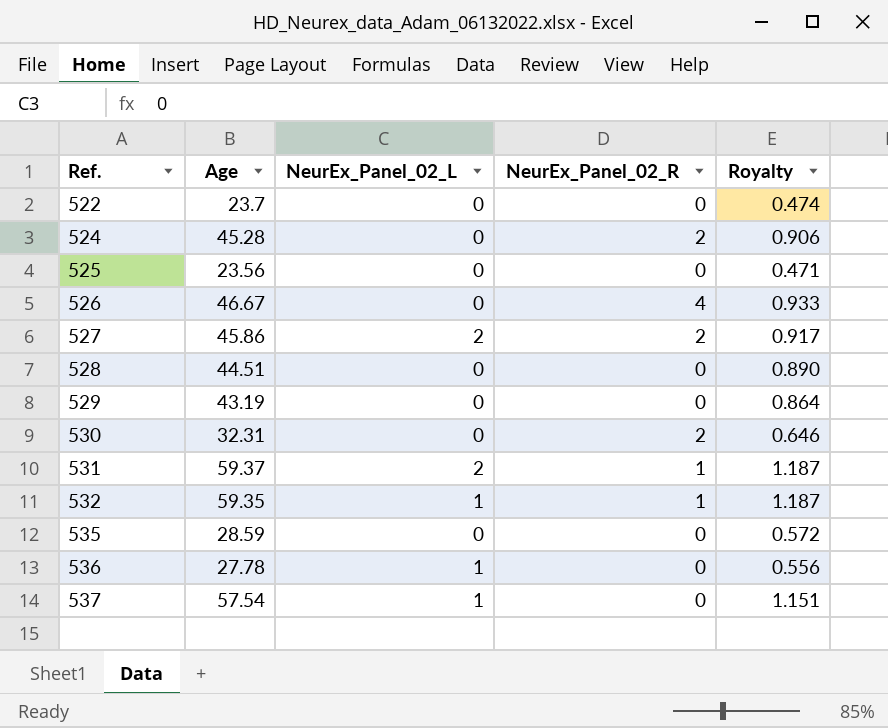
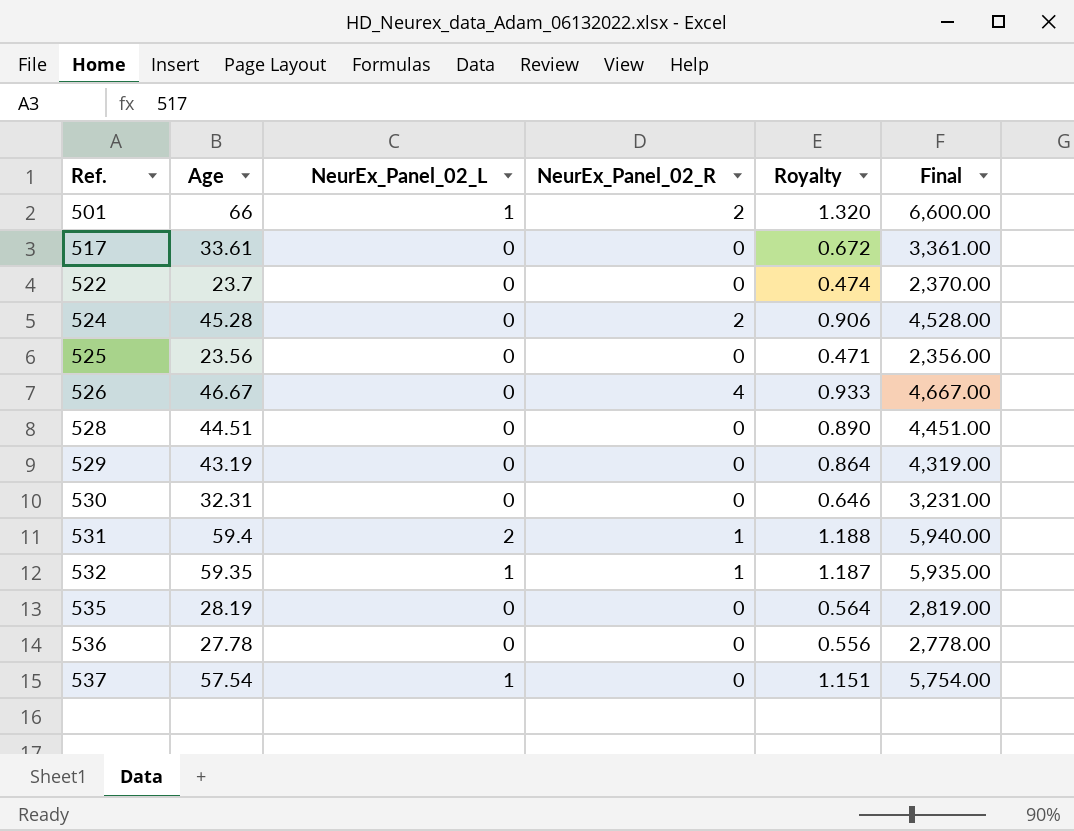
column Final | formula: none -> [Age] * 100
row 527: 45.86 | 2 | 2 | 0.917 -> none
row 501: none -> 66 | 1 | 2 | 1.320 | 6,600.00
row 517: none -> 33.61 | 0 | 0 | 0.672 | 3,361.00
530 | NeurEx_Panel_02_R: 2 -> 0
531 | Age: 59.37 -> 59.4
531 | Royalty: 1.187 -> 1.188
535 | Age: 28.59 -> 28.19
535 | Royalty: 0.572 -> 0.564
536 | NeurEx_Panel_02_L: 1 -> 0

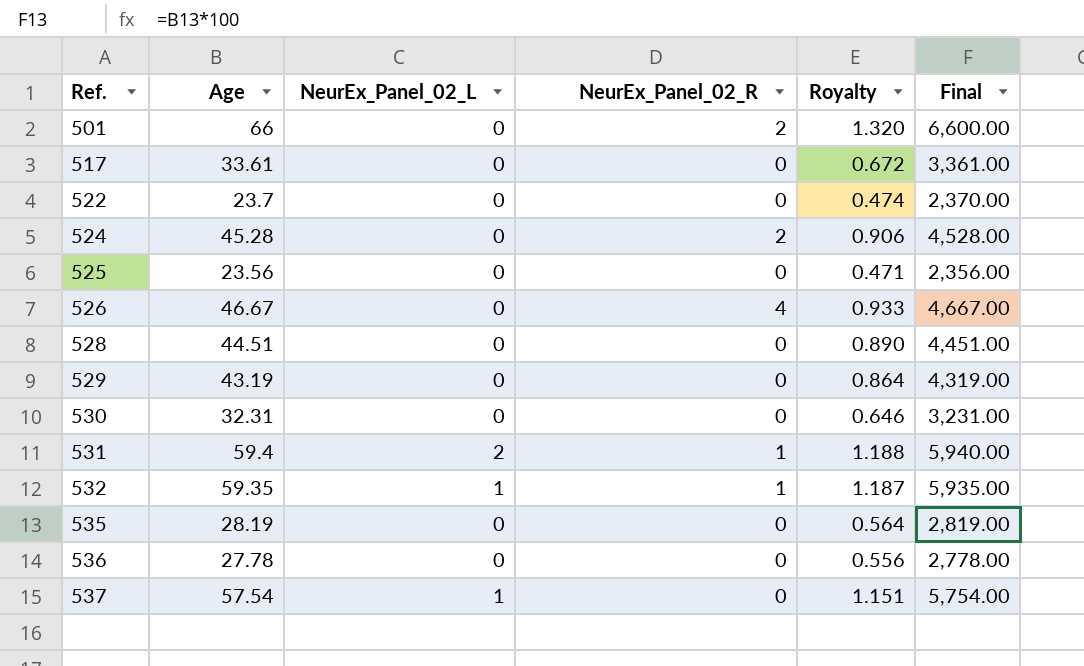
501 | NeurEx_Panel_02_L: 1 -> 0

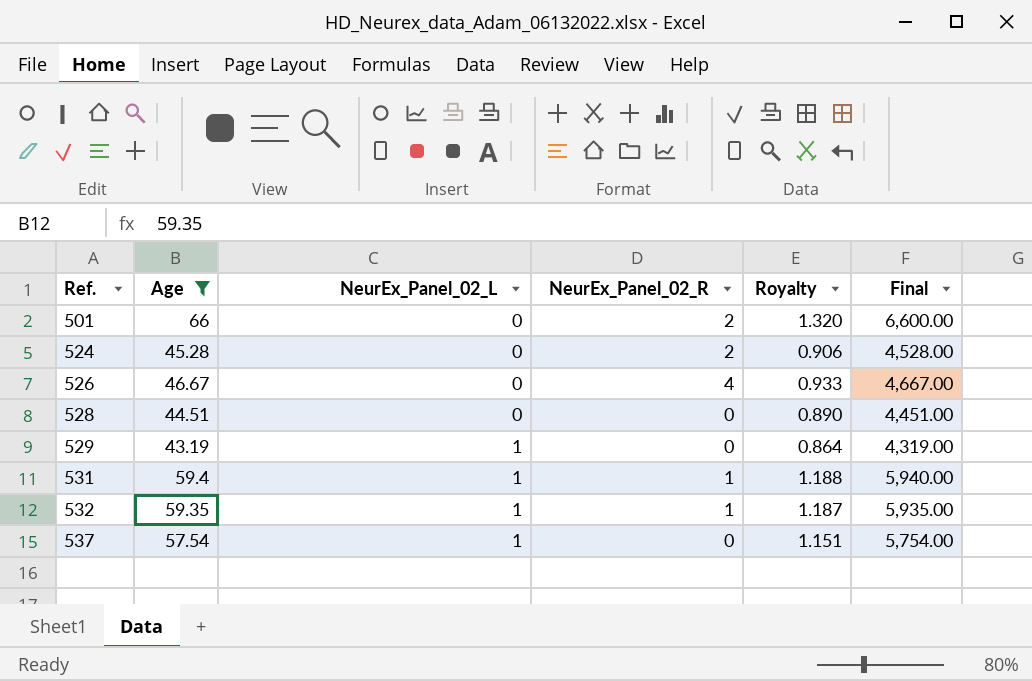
filter: none -> Age >= 43.19
529 | NeurEx_Panel_02_L: 0 -> 1
531 | NeurEx_Panel_02_L: 2 -> 1

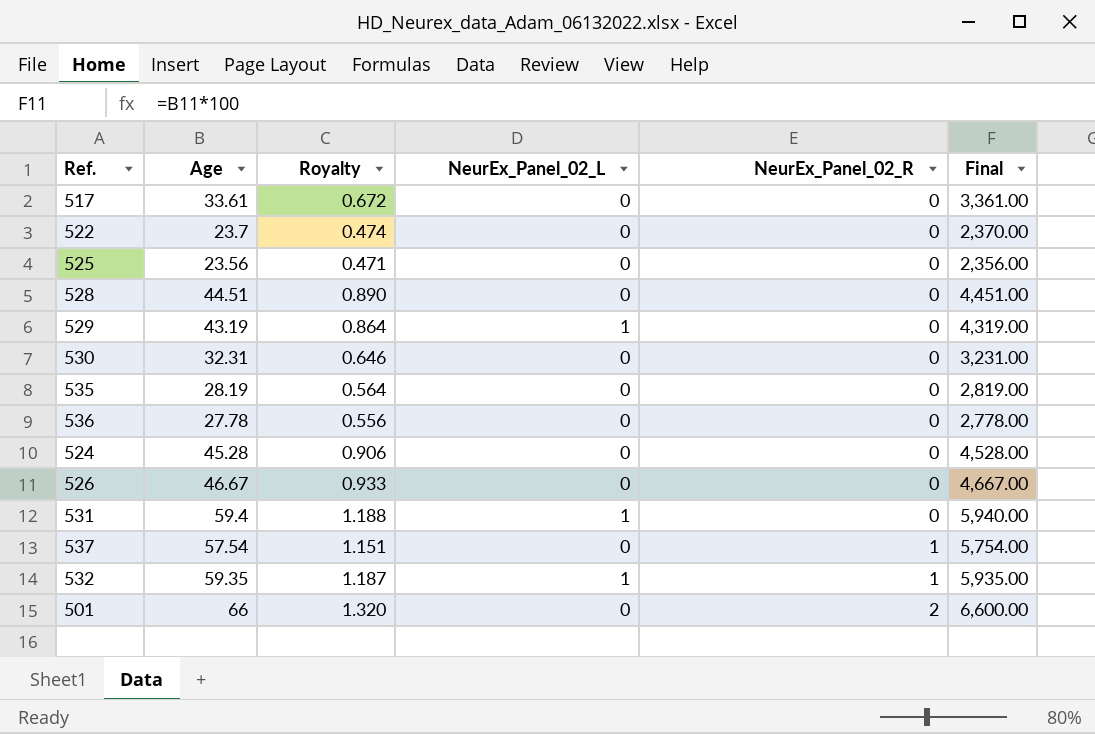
filter: Age >= 43.19 -> none
row order: Ref. ascending -> NeurEx_Panel_02_R ascending
column Royalty | position: 5 -> 3
524 | NeurEx_Panel_02_R: 2 -> 0
526 | NeurEx_Panel_02_R: 4 -> 0
531 | NeurEx_Panel_02_R: 1 -> 0
537 | NeurEx_Panel_02_L: 1 -> 0
537 | NeurEx_Panel_02_R: 0 -> 1

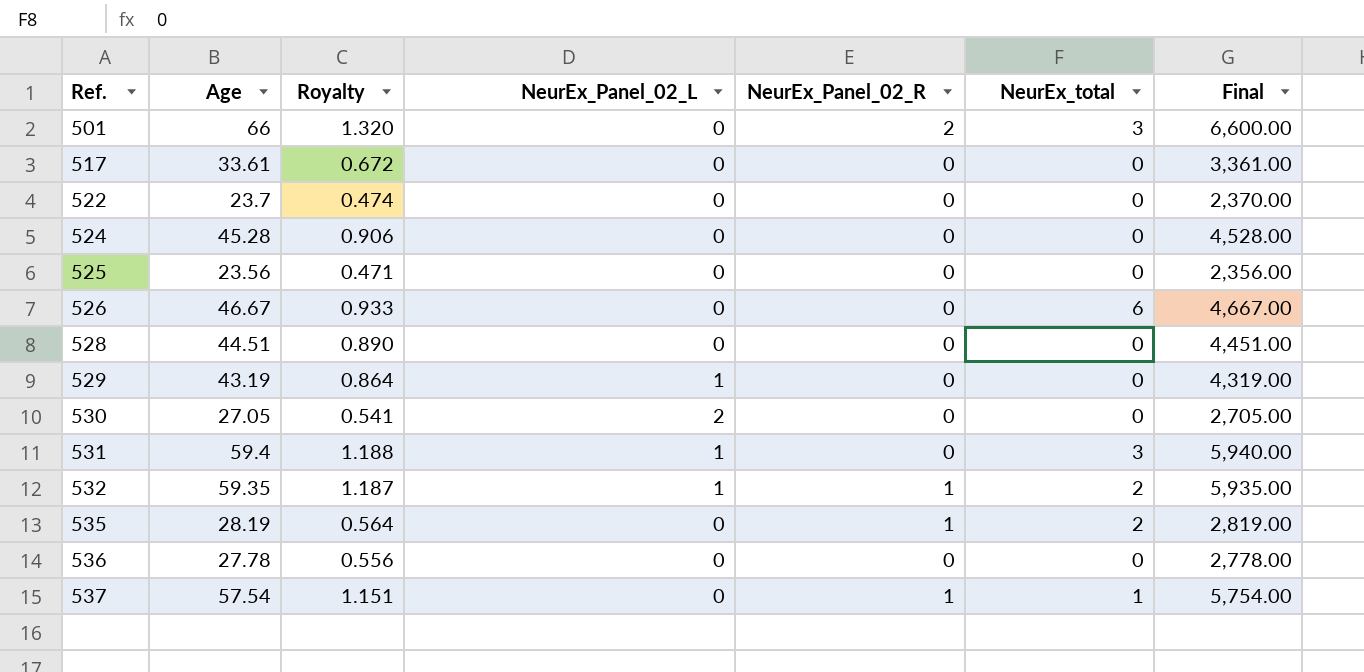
row order: NeurEx_Panel_02_R ascending -> Ref. ascending
column NeurEx_total | position: none -> 6
530 | Age: 32.31 -> 27.05
530 | Royalty: 0.646 -> 0.541
530 | NeurEx_Panel_02_L: 0 -> 2
530 | Final: 3,231.00 -> 2,705.00
535 | NeurEx_Panel_02_R: 0 -> 1

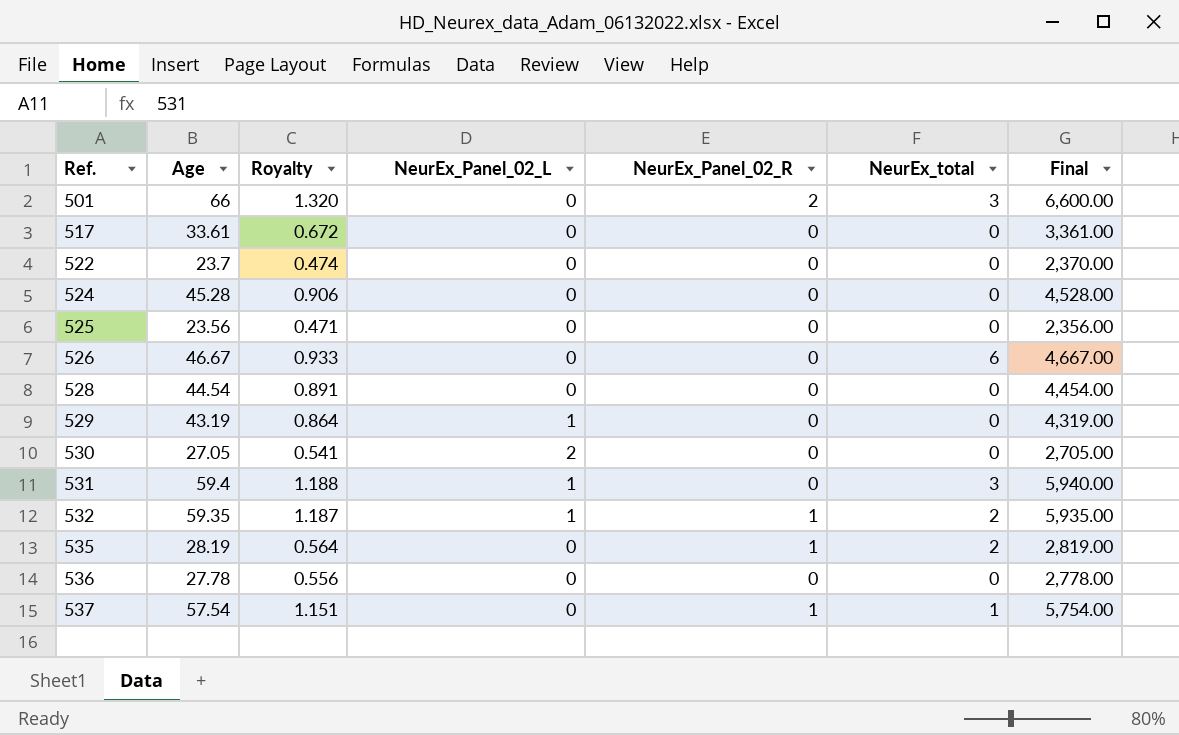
528 | Age: 44.51 -> 44.54
528 | Royalty: 0.890 -> 0.891
528 | Final: 4,451.00 -> 4,454.00

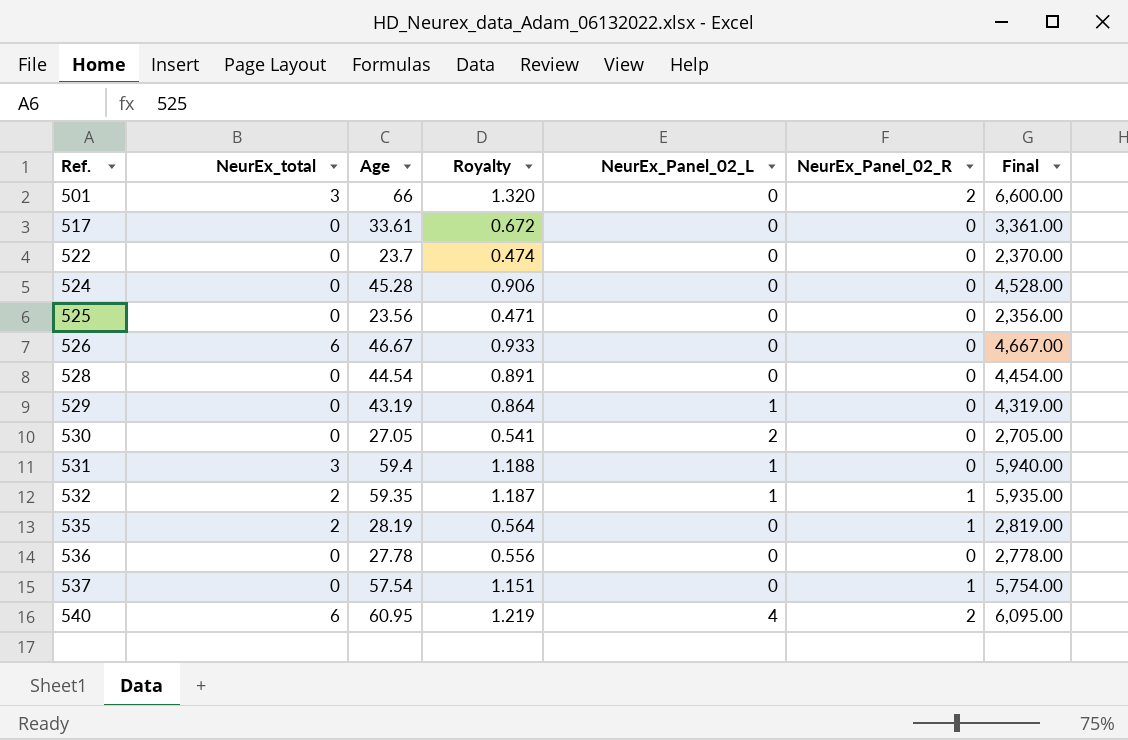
column NeurEx_total | position: 6 -> 2
537 | NeurEx_total: 1 -> 0
row 540: none -> 6 | 60.95 | 1.219 | 4 | 2 | 6,095.00

